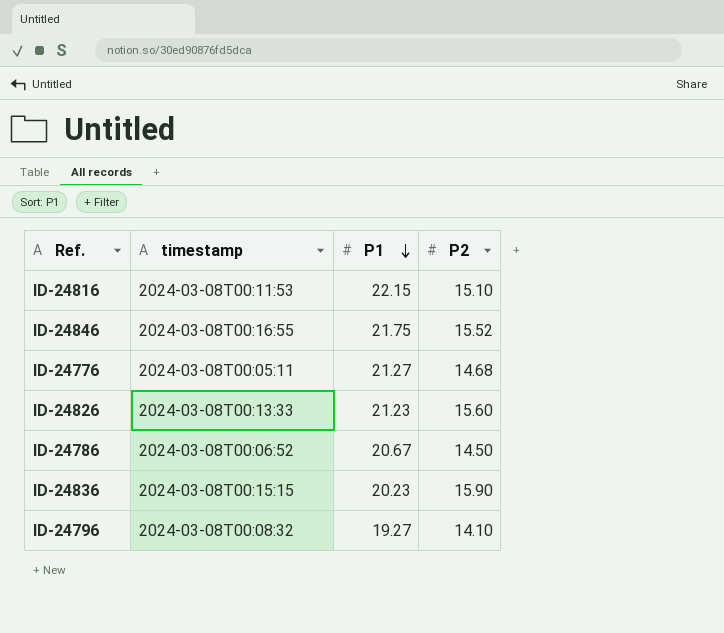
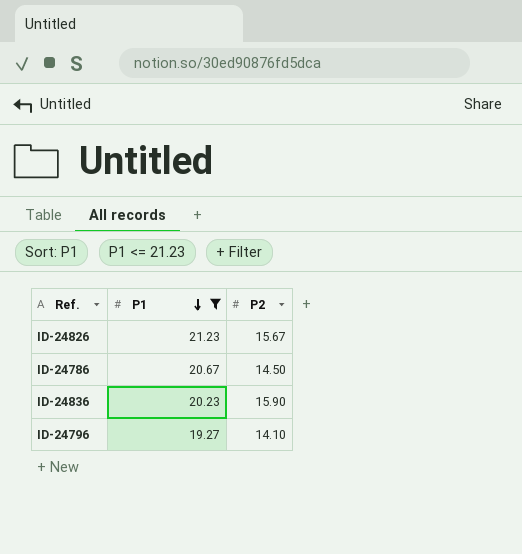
filter: none -> P1 <= 21.23
column timestamp | position: 2 -> none
ID-24826 | P2: 15.60 -> 15.67

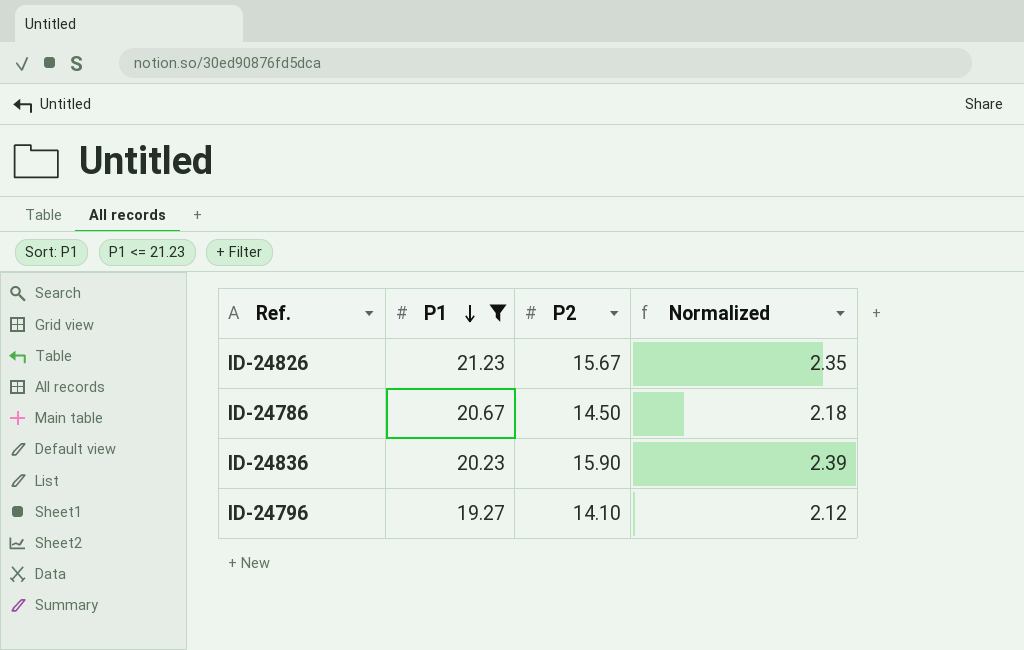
column Normalized | formula: none -> [P2] * 0.15

